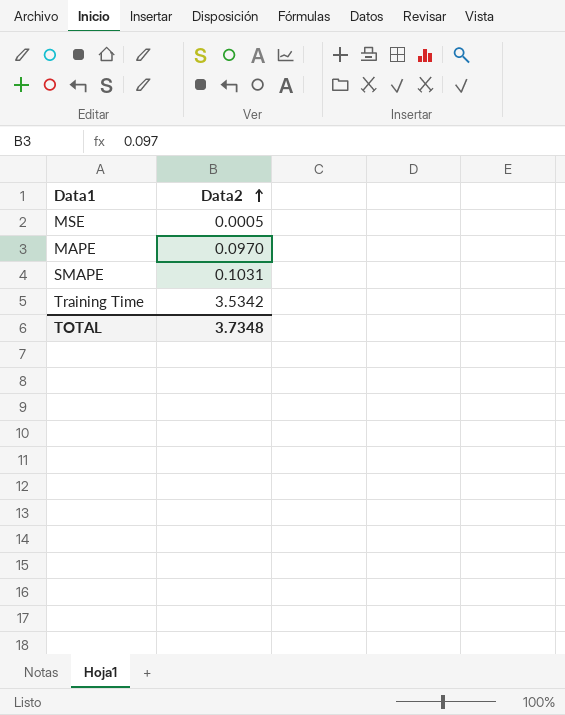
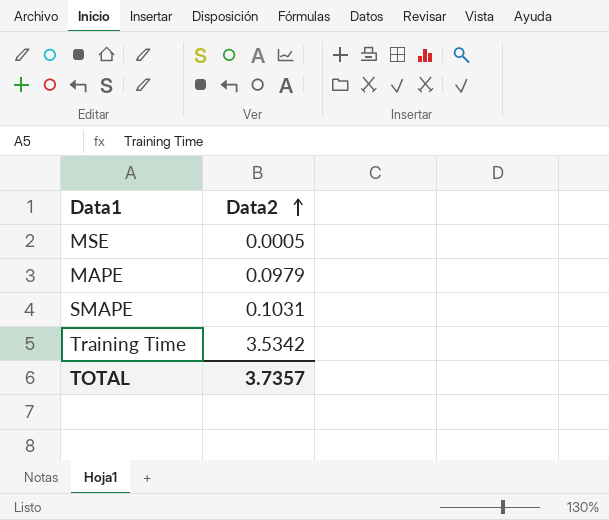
MAPE | Data2: 0.0970 -> 0.0979
TOTAL | Data2: 3.7348 -> 3.7357

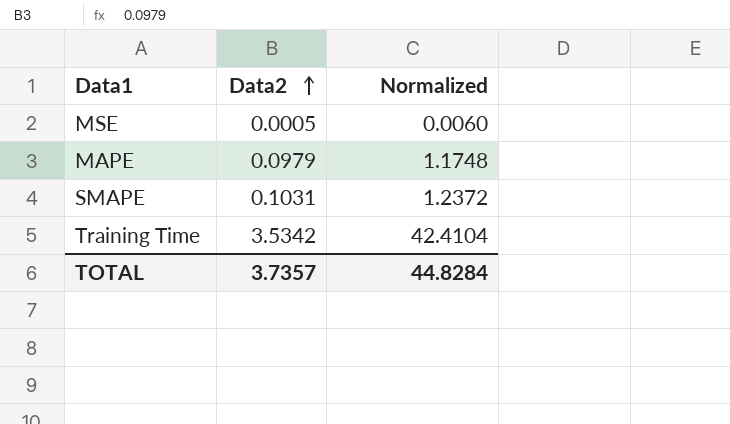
column Normalized | formula: none -> [Data2] * 12

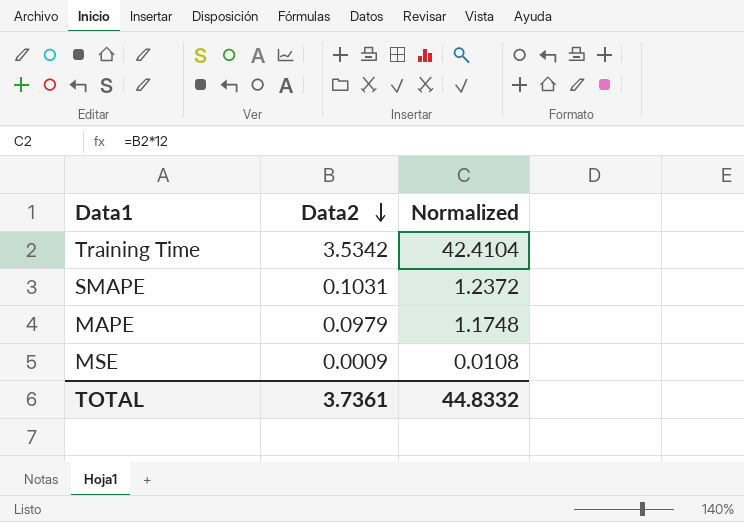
row order: Data2 ascending -> Data2 descending
MSE | Data2: 0.0005 -> 0.0009
MSE | Normalized: 0.0060 -> 0.0108
TOTAL | Data2: 3.7357 -> 3.7361
TOTAL | Normalized: 44.8284 -> 44.8332

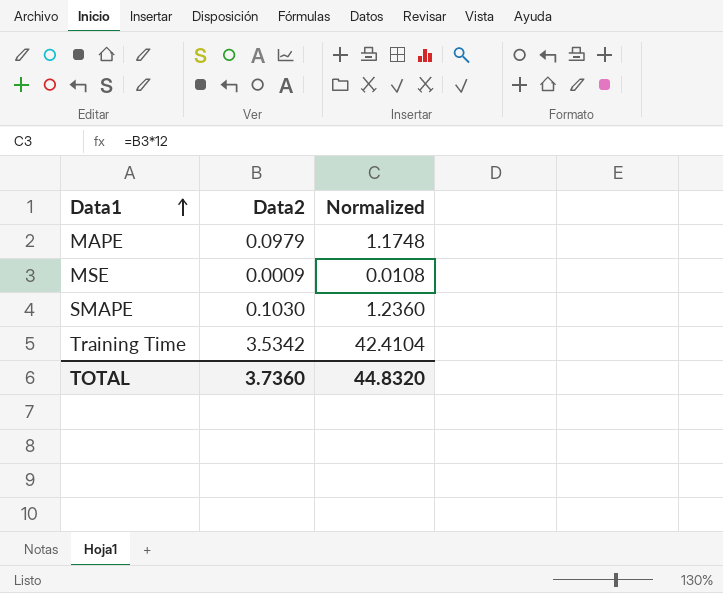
row order: Data2 descending -> Data1 ascending
SMAPE | Data2: 0.1031 -> 0.1030
SMAPE | Normalized: 1.2372 -> 1.2360
TOTAL | Data2: 3.7361 -> 3.7360
TOTAL | Normalized: 44.8332 -> 44.8320

